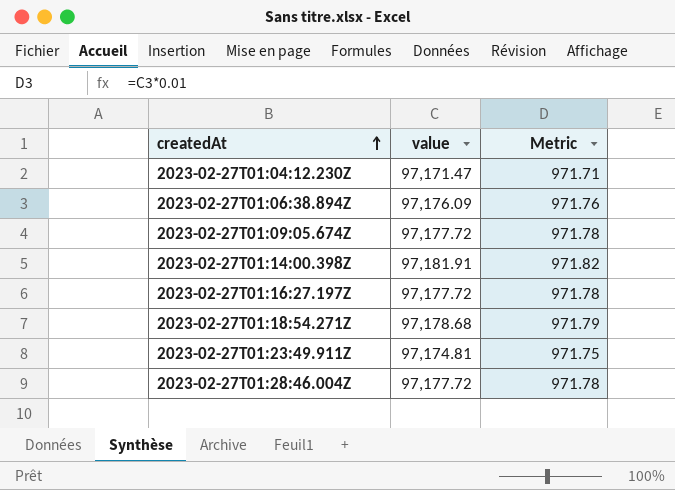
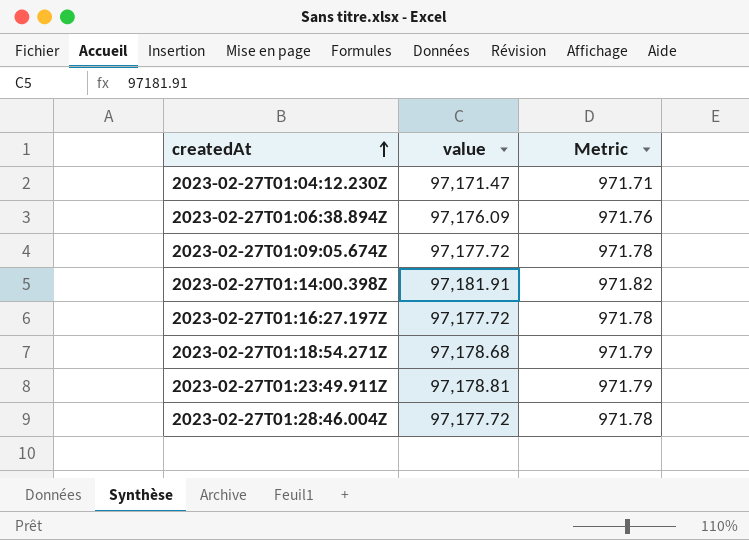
2023-02-27T01:23:49.911Z | value: 97,174.81 -> 97,178.81
2023-02-27T01:23:49.911Z | Metric: 971.75 -> 971.79

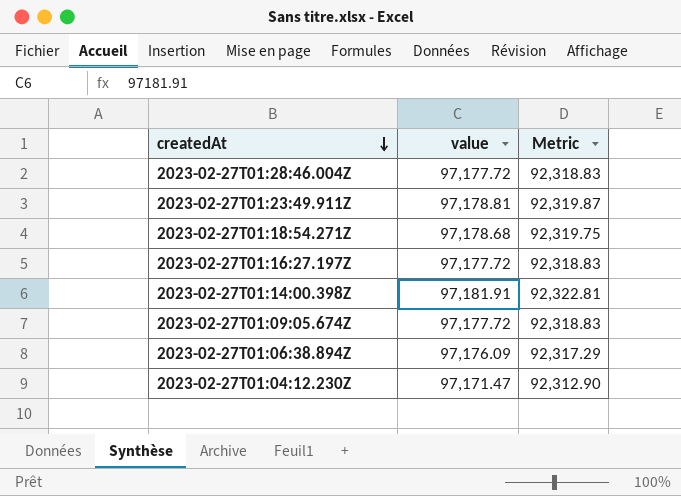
row order: createdAt ascending -> createdAt descending
column Metric | formula: [value] * 0.01 -> [value] * 0.95

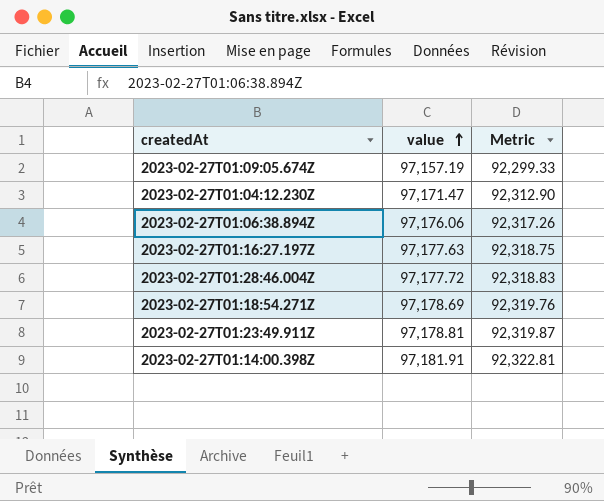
row order: createdAt descending -> value ascending
2023-02-27T01:09:05.674Z | value: 97,177.72 -> 97,157.19
2023-02-27T01:09:05.674Z | Metric: 92,318.83 -> 92,299.33
2023-02-27T01:06:38.894Z | value: 97,176.09 -> 97,176.06
2023-02-27T01:06:38.894Z | Metric: 92,317.29 -> 92,317.26
2023-02-27T01:16:27.197Z | value: 97,177.72 -> 97,177.63
2023-02-27T01:16:27.197Z | Metric: 92,318.83 -> 92,318.75
2023-02-27T01:18:54.271Z | value: 97,178.68 -> 97,178.69
2023-02-27T01:18:54.271Z | Metric: 92,319.75 -> 92,319.76

